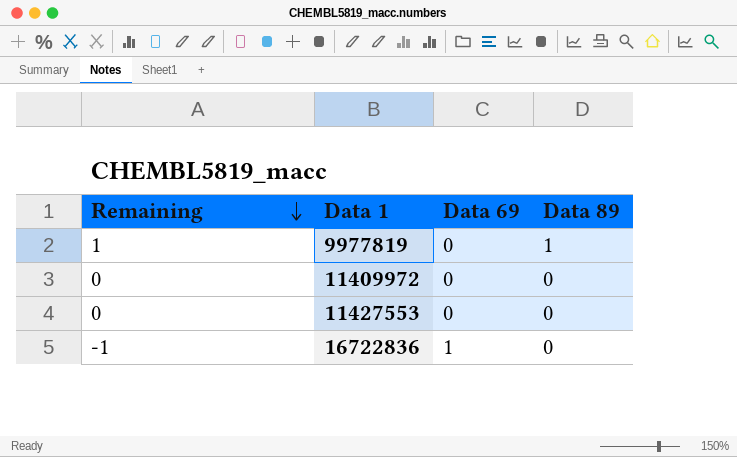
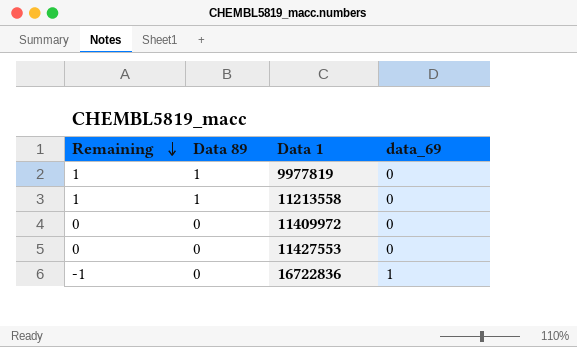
column Data 89 | position: 4 -> 2
column name: Data 69 -> data_69
row 11213558: none -> 1 | 1 | 0

